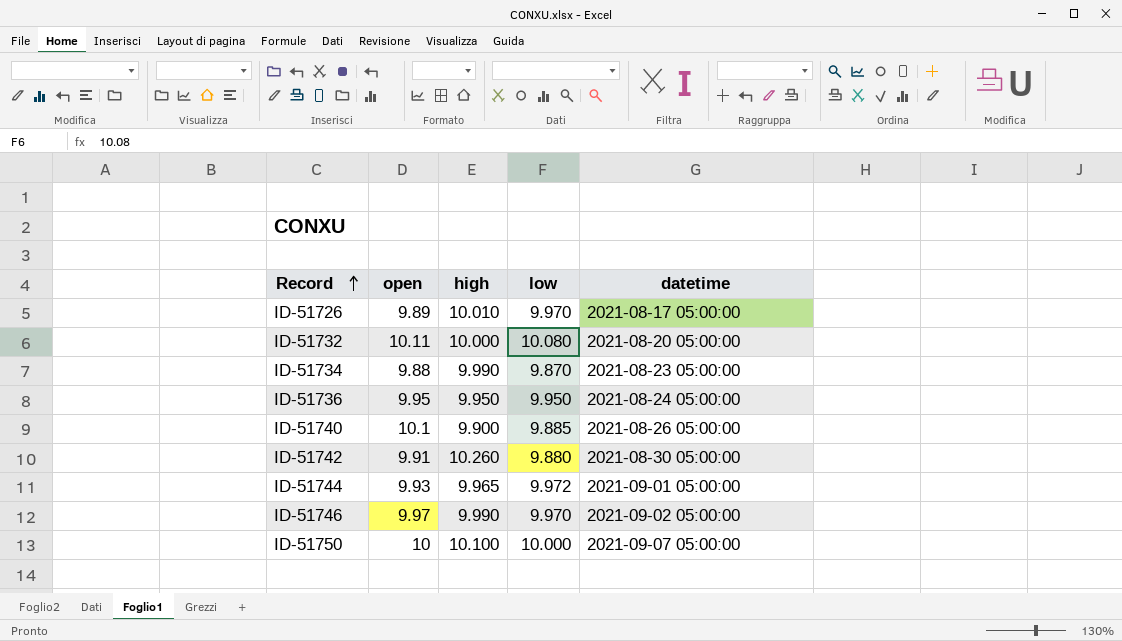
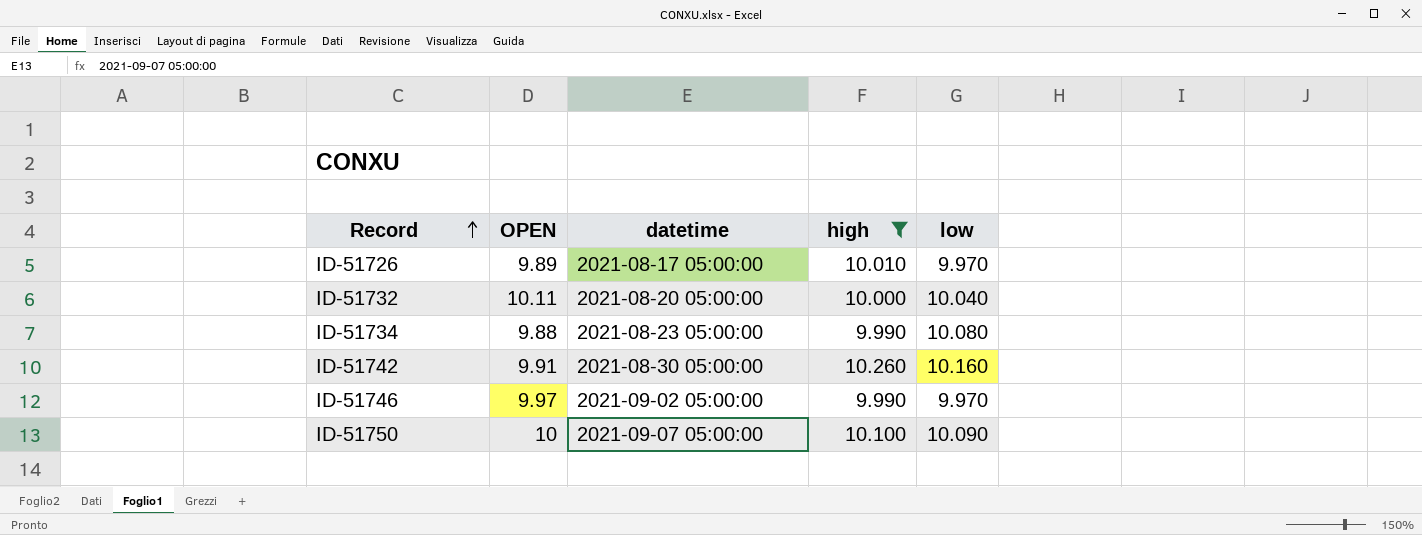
filter: none -> high >= 9.990
column name: open -> OPEN
column datetime | position: 5 -> 3
ID-51732 | low: 10.080 -> 10.040
ID-51734 | low: 9.870 -> 10.080
ID-51742 | low: 9.880 -> 10.160
ID-51750 | low: 10.000 -> 10.090

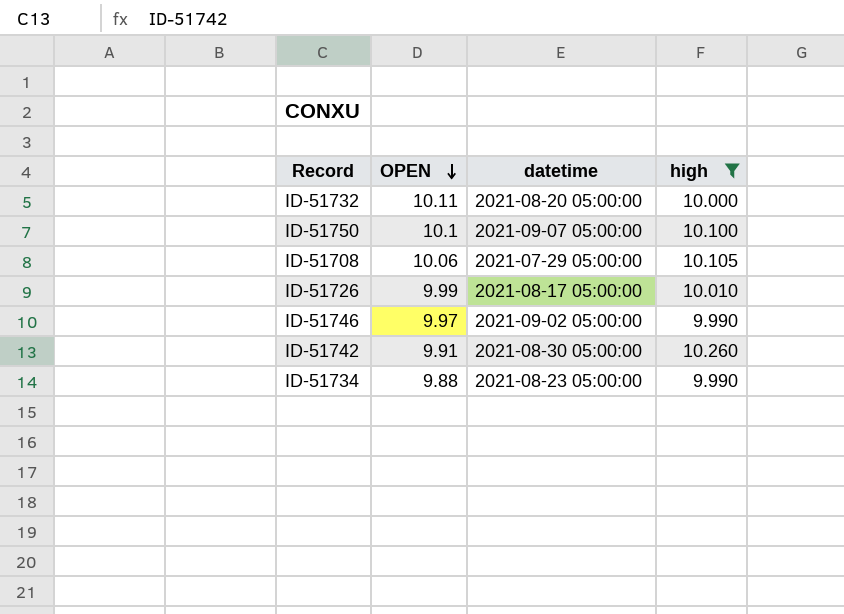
row order: Record ascending -> OPEN descending
column low | position: 5 -> none
ID-51750 | OPEN: 10 -> 10.1
row ID-51708: none -> 10.06 | 2021-07-29 05:00:00 | 10.105
ID-51726 | OPEN: 9.89 -> 9.99

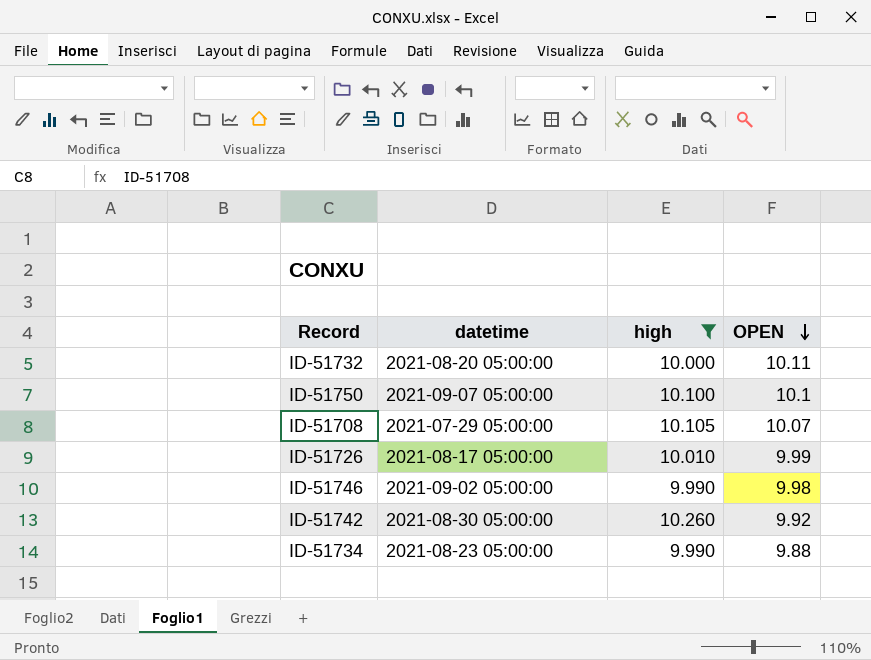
column OPEN | position: 2 -> 4
ID-51708 | OPEN: 10.06 -> 10.07
ID-51746 | OPEN: 9.97 -> 9.98
ID-51742 | OPEN: 9.91 -> 9.92

